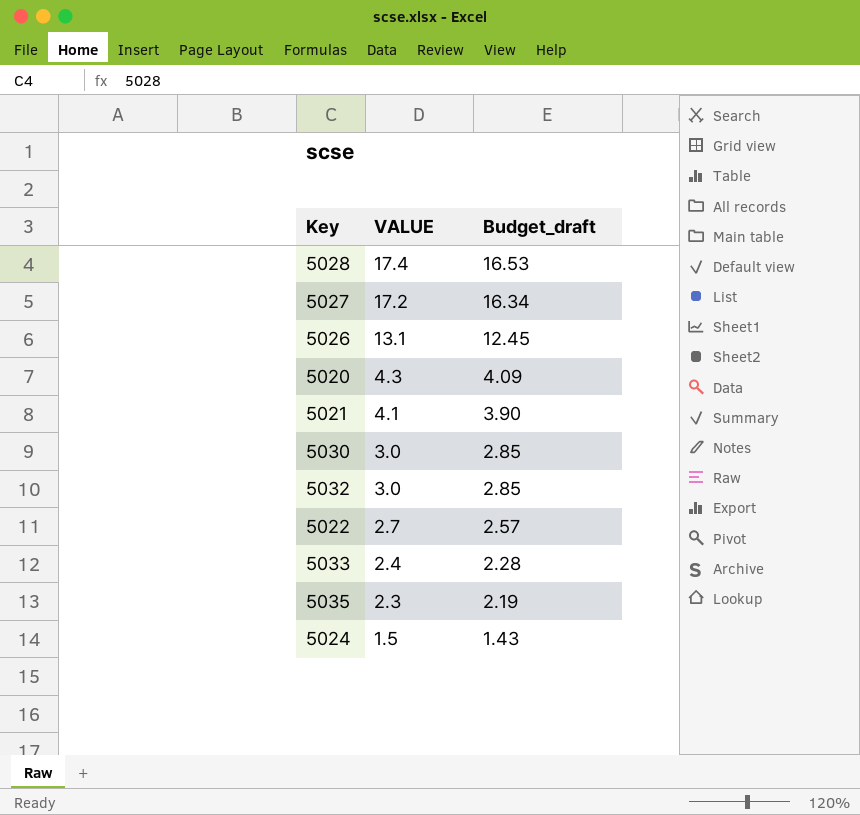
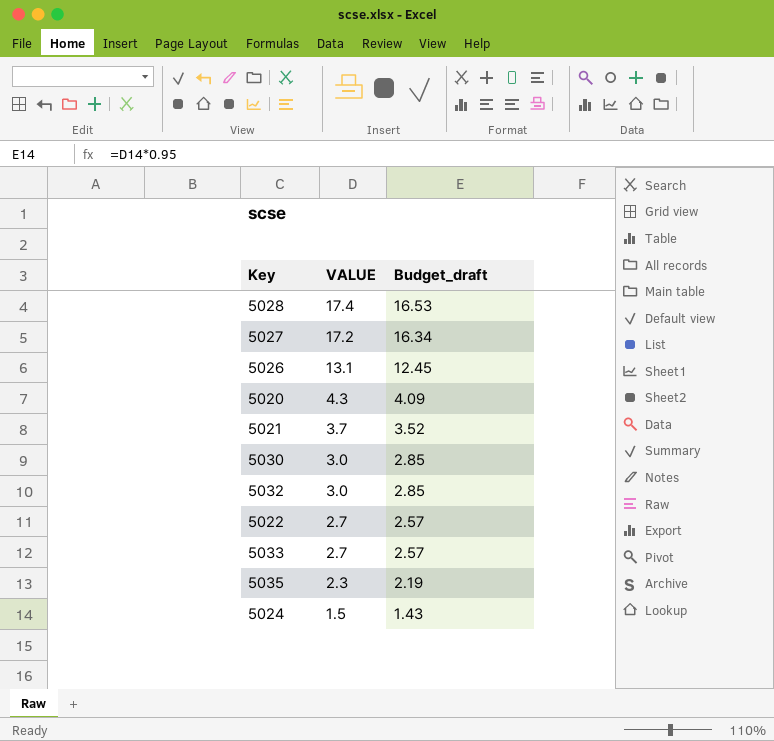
5021 | VALUE: 4.1 -> 3.7
5021 | Budget_draft: 3.90 -> 3.52
5033 | VALUE: 2.4 -> 2.7
5033 | Budget_draft: 2.28 -> 2.57

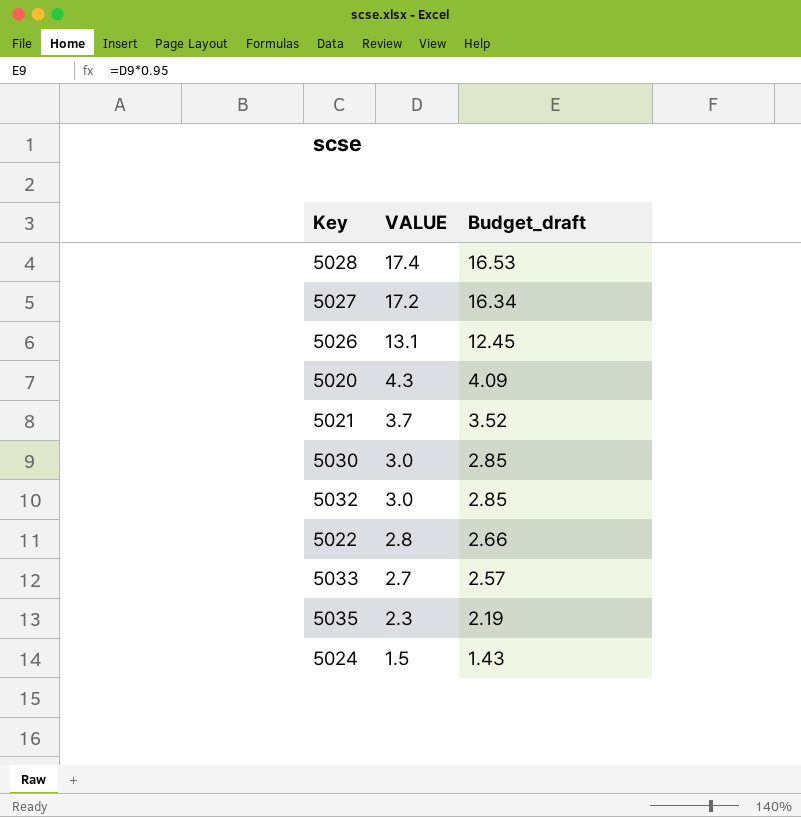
5022 | VALUE: 2.7 -> 2.8
5022 | Budget_draft: 2.57 -> 2.66

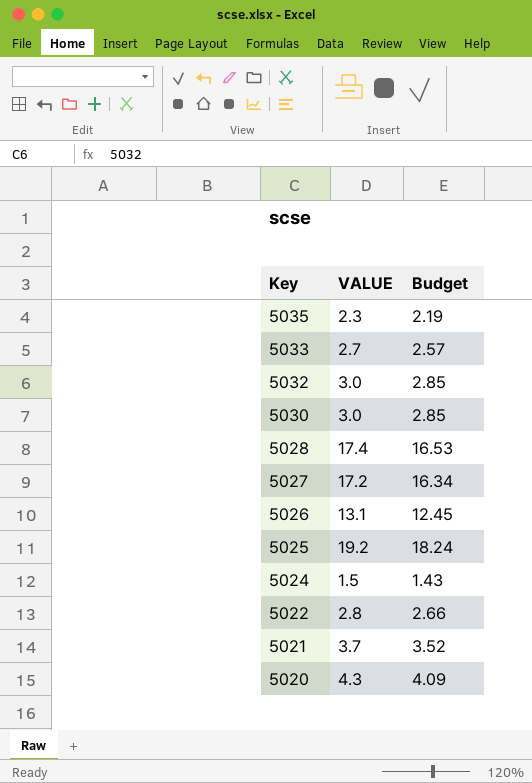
row order: VALUE descending -> Key descending
column name: Budget_draft -> Budget
row 5025: none -> 19.2 | 18.24

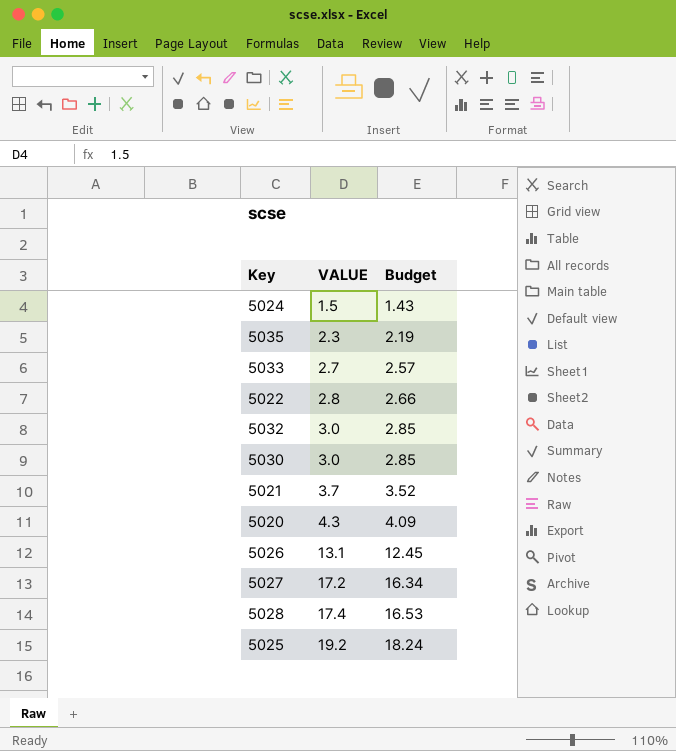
row order: Key descending -> VALUE ascending

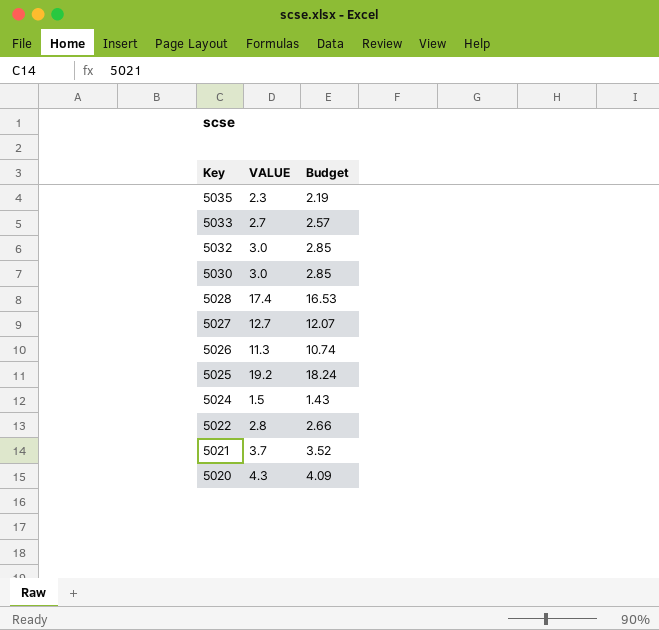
row order: VALUE ascending -> Key descending
5027 | VALUE: 17.2 -> 12.7
5027 | Budget: 16.34 -> 12.07
5026 | VALUE: 13.1 -> 11.3
5026 | Budget: 12.45 -> 10.74

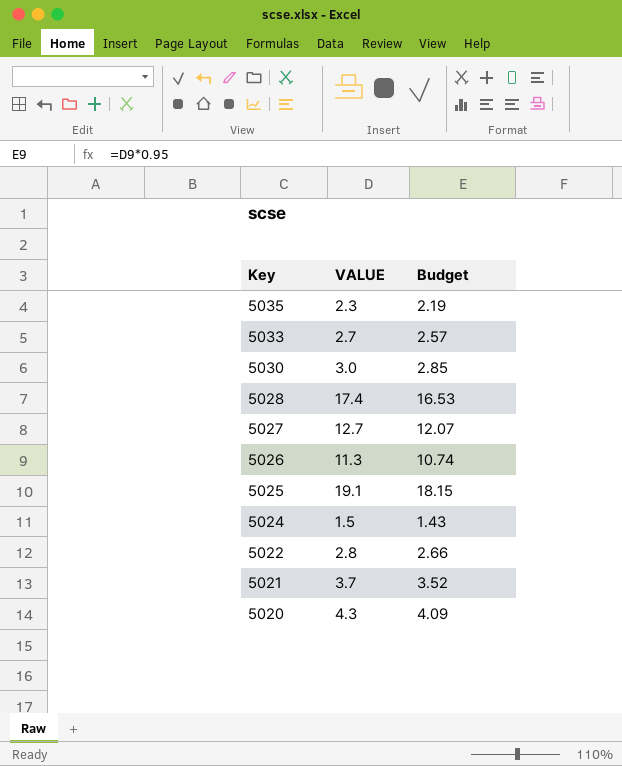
row 5032: 3.0 | 2.85 -> none
5025 | VALUE: 19.2 -> 19.1
5025 | Budget: 18.24 -> 18.15

